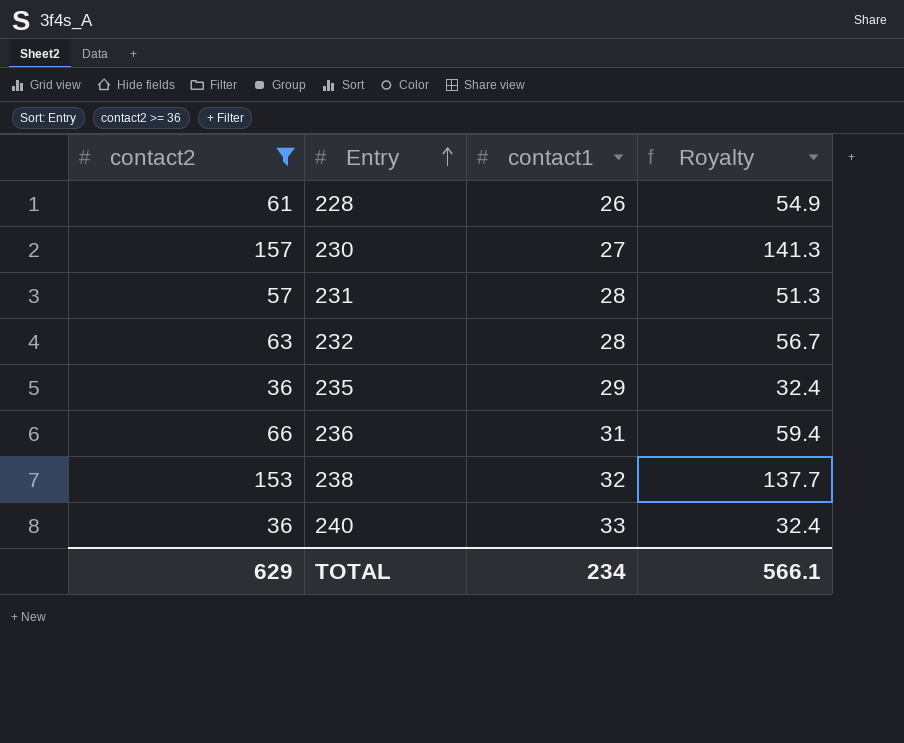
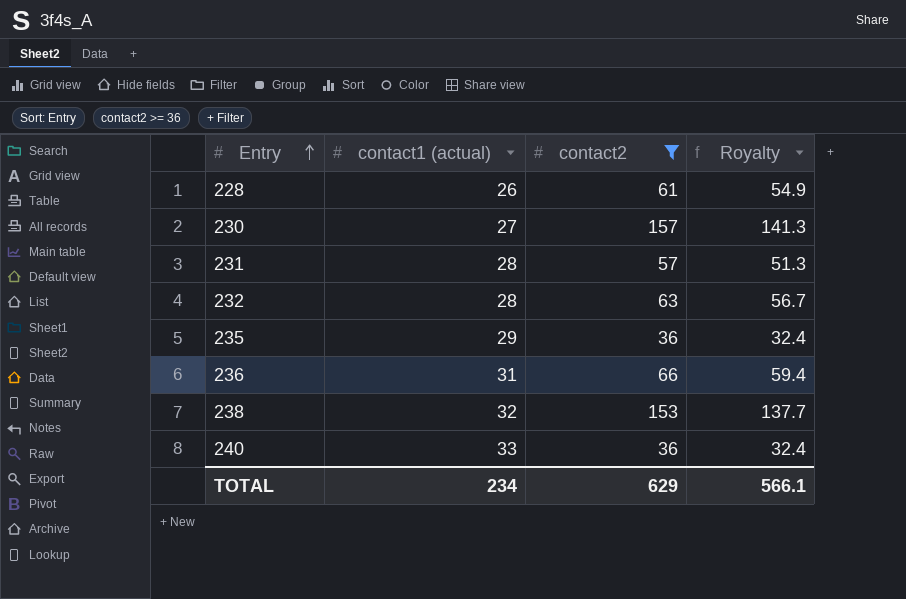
column name: contact1 -> contact1 (actual)
column contact2 | position: 1 -> 3

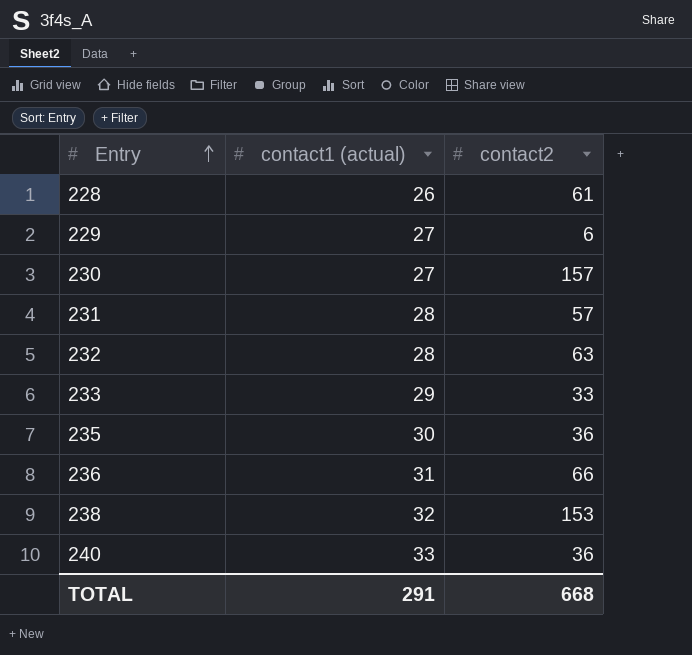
filter: contact2 >= 36 -> none
column Royalty | formula: [contact2] * 0.9 -> none
235 | contact1 (actual): 29 -> 30
TOTAL | contact1 (actual): 234 -> 291
TOTAL | contact2: 629 -> 668

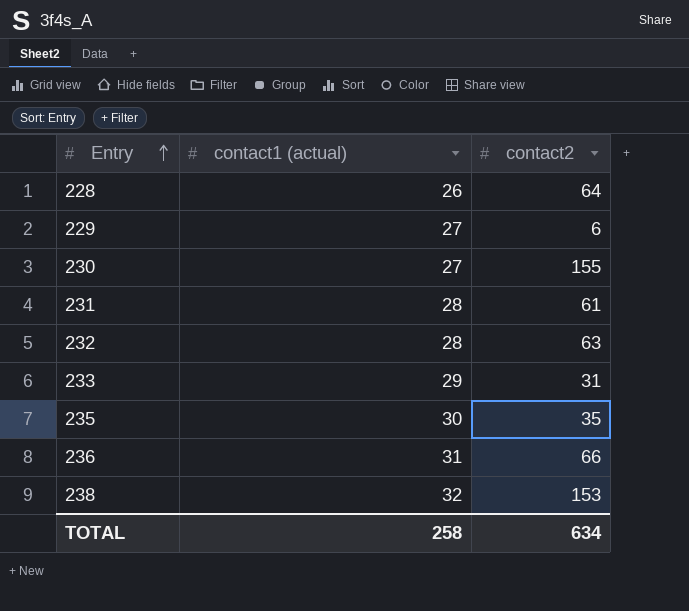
row 240: 33 | 36 -> none
228 | contact2: 61 -> 64
230 | contact2: 157 -> 155
231 | contact2: 57 -> 61
233 | contact2: 33 -> 31
235 | contact2: 36 -> 35
TOTAL | contact1 (actual): 291 -> 258
TOTAL | contact2: 668 -> 634

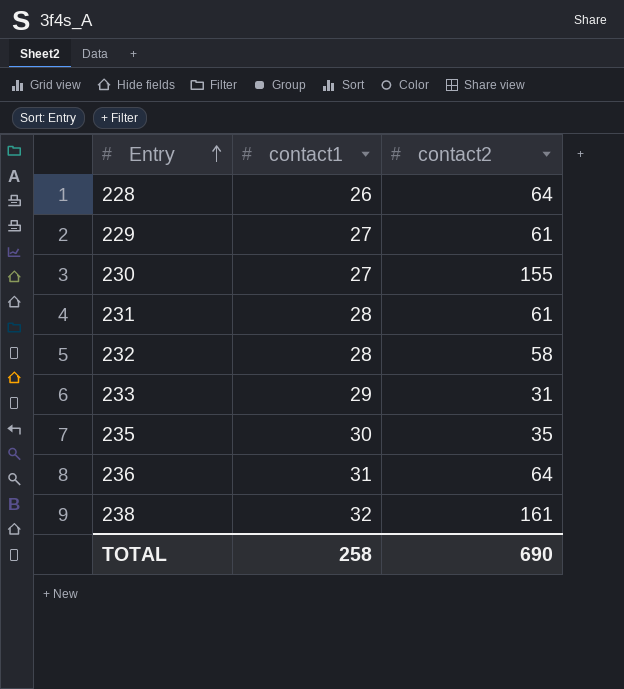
column name: contact1 (actual) -> contact1
229 | contact2: 6 -> 61
232 | contact2: 63 -> 58
236 | contact2: 66 -> 64
238 | contact2: 153 -> 161
TOTAL | contact2: 634 -> 690

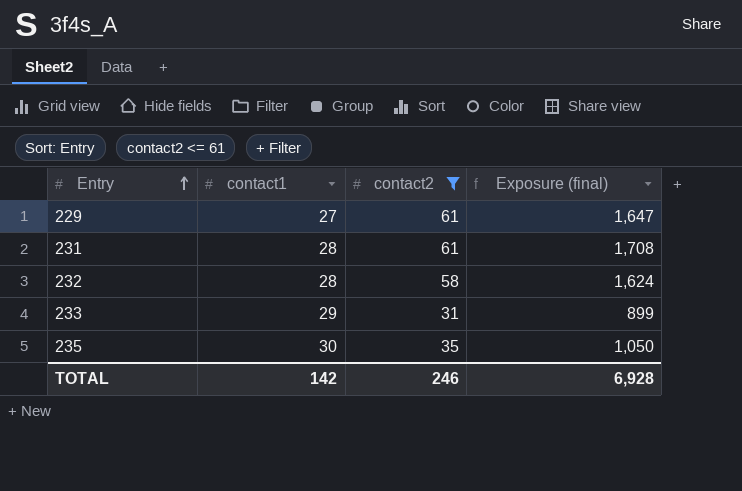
filter: none -> contact2 <= 61
column Exposure (final) | formula: none -> [contact1] * [contact2]
TOTAL | contact1: 258 -> 142
TOTAL | contact2: 690 -> 246

